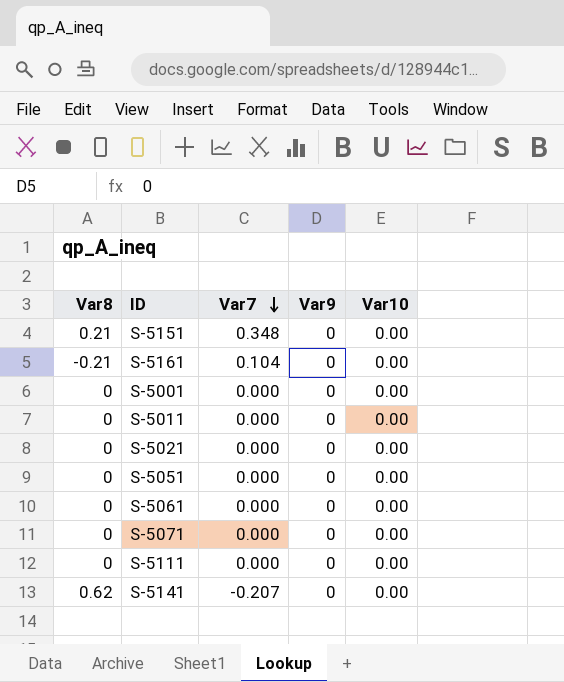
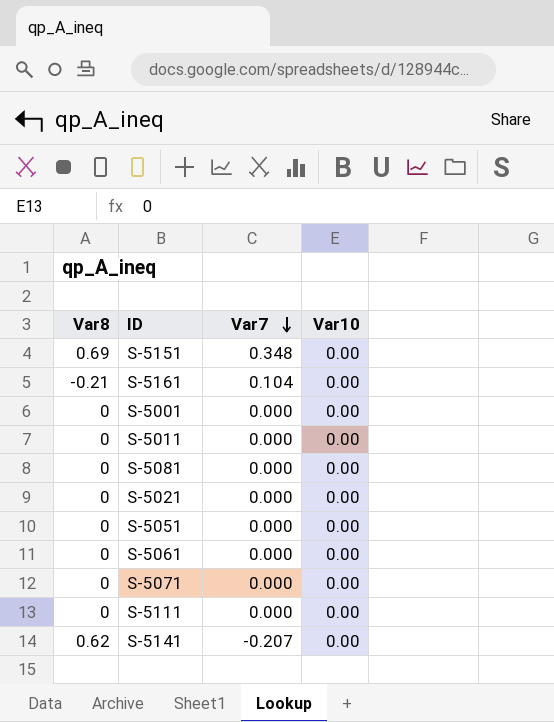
column Var9 | position: 4 -> none
S-5151 | Var8: 0.21 -> 0.69
row S-5081: none -> 0 | 0.000 | 0.00

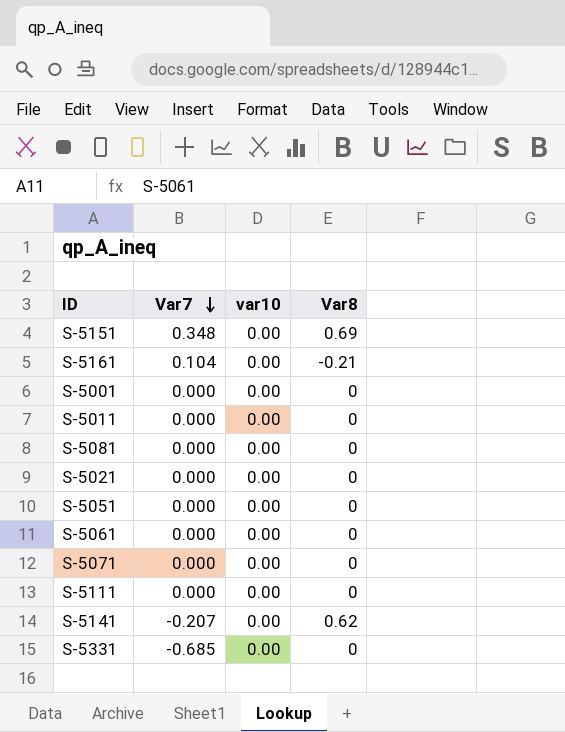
column name: Var10 -> var10
column Var8 | position: 1 -> 4
row S-5331: none -> -0.685 | 0.00 | 0

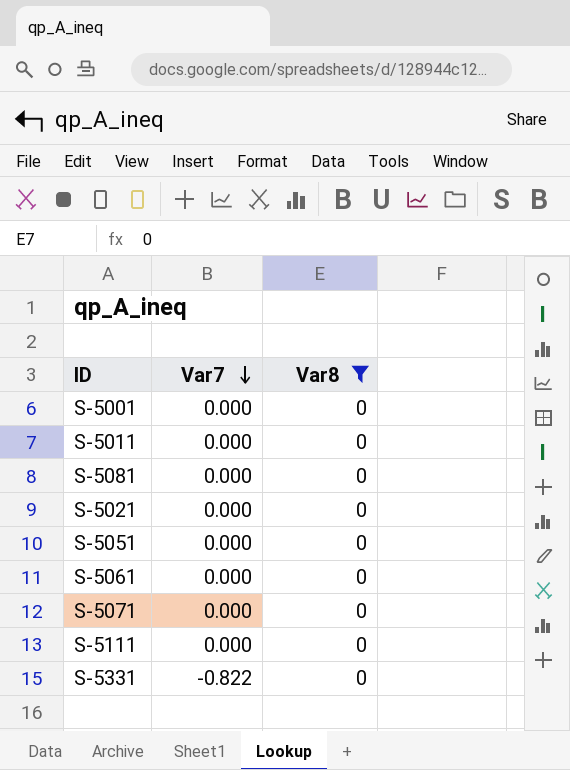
filter: none -> Var8 = 0
column var10 | position: 3 -> none
S-5331 | Var7: -0.685 -> -0.822

